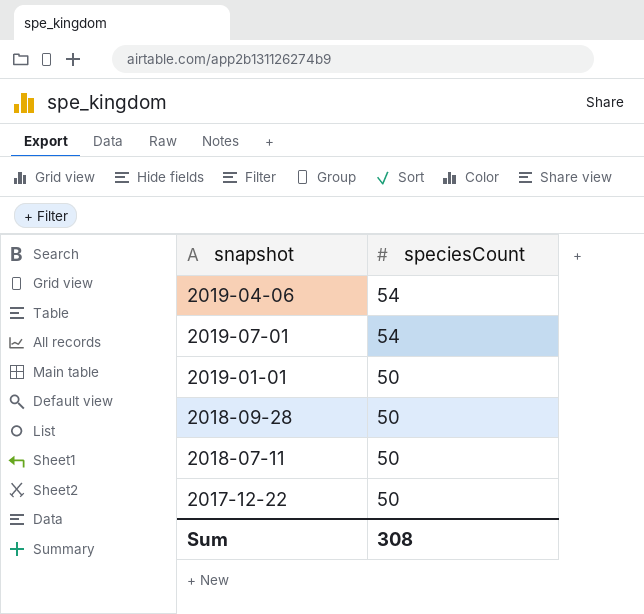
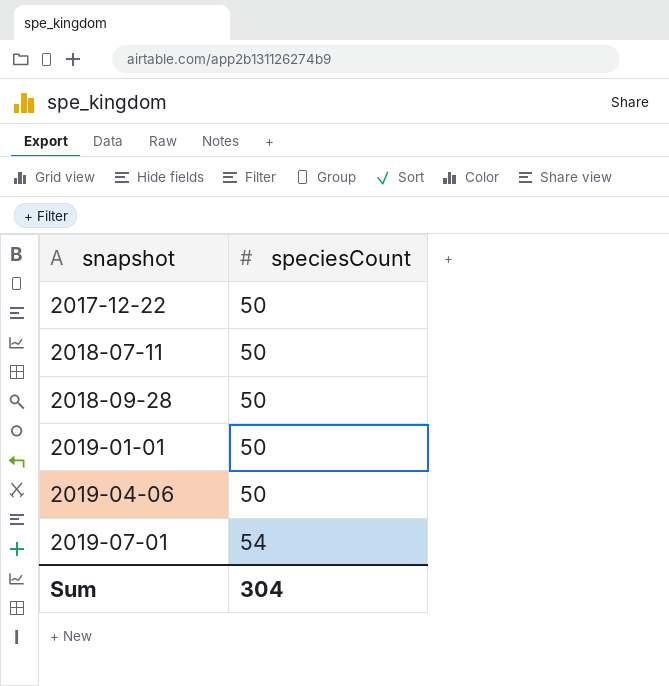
row order: speciesCount descending -> snapshot ascending
2019-04-06 | speciesCount: 54 -> 50
Sum | speciesCount: 308 -> 304

